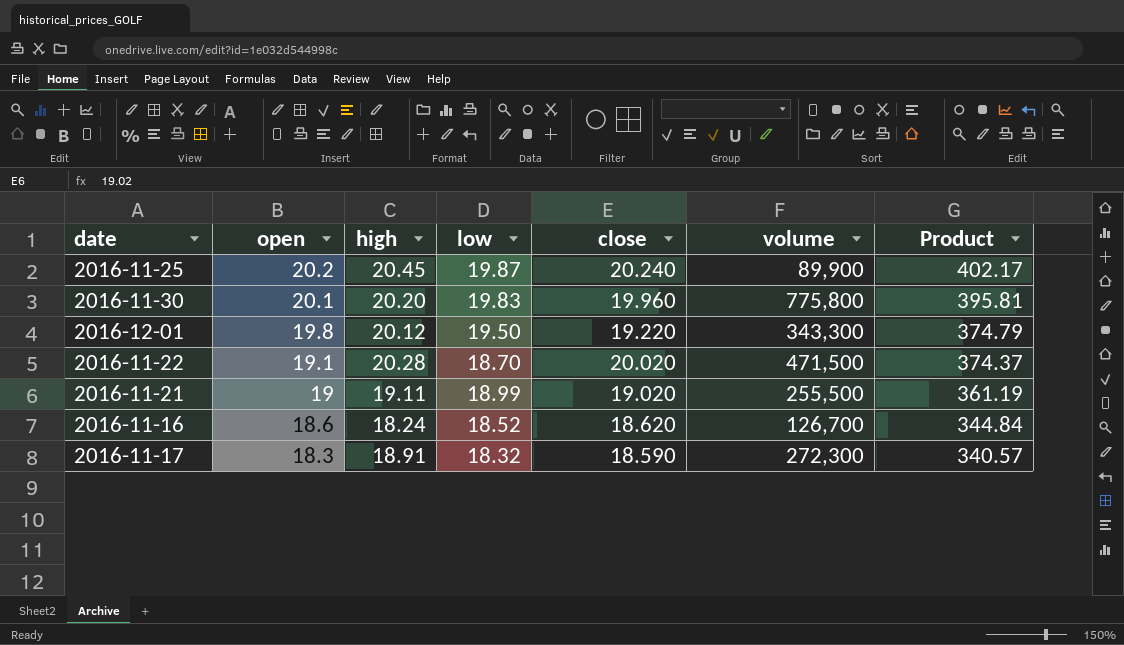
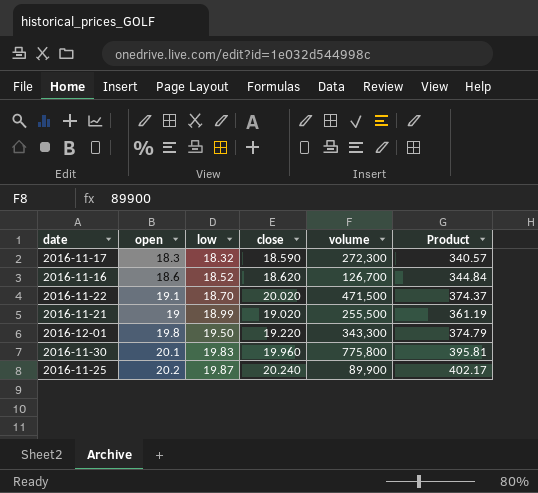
row order: open descending -> low ascending
column high | position: 3 -> none

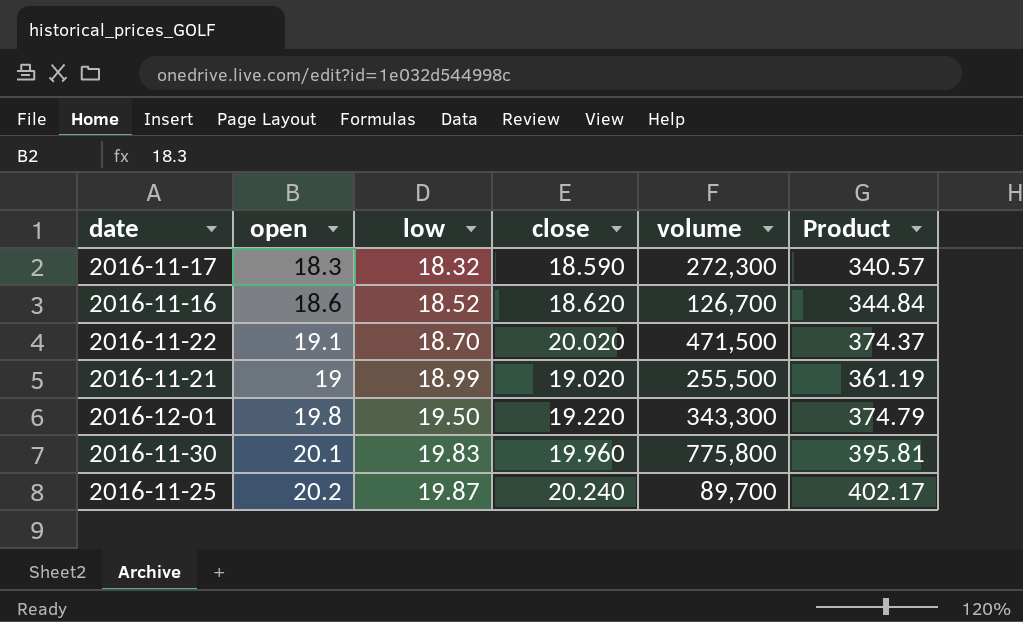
2016-11-25 | volume: 89,900 -> 89,700

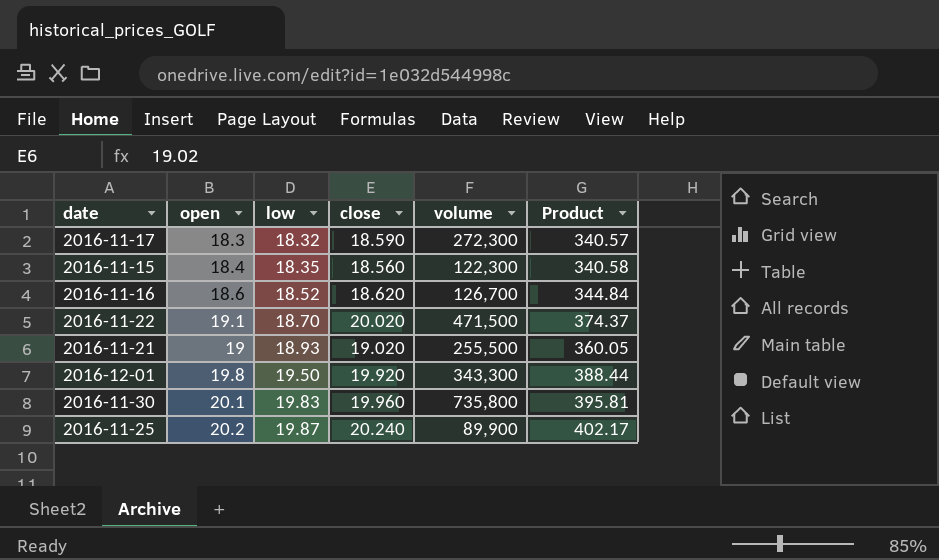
row 2016-11-15: none -> 18.4 | 18.35 | 18.560 | 122,300 | 340.58
2016-11-21 | low: 18.99 -> 18.93
2016-11-21 | Product: 361.19 -> 360.05
2016-12-01 | close: 19.220 -> 19.920
2016-12-01 | Product: 374.79 -> 388.44
2016-11-30 | volume: 775,800 -> 735,800
2016-11-25 | volume: 89,700 -> 89,900

